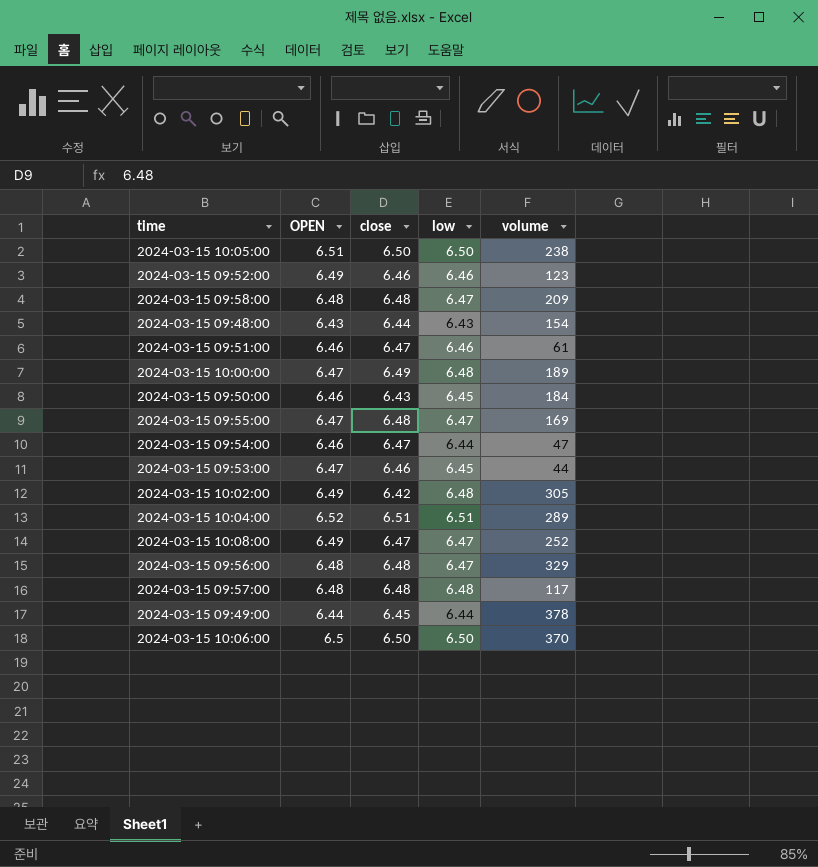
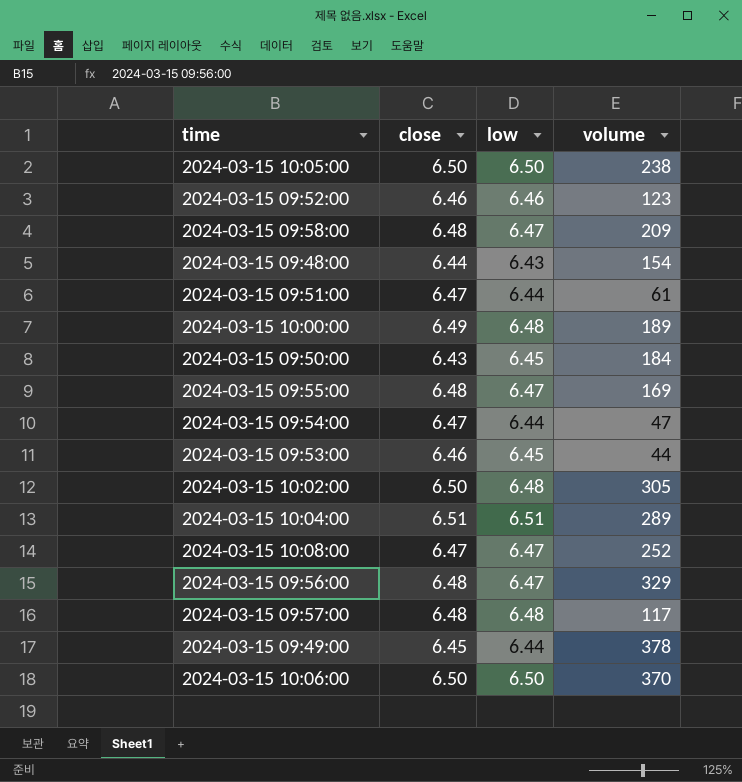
column OPEN | position: 2 -> none
2024-03-15 09:51:00 | low: 6.46 -> 6.44
2024-03-15 10:02:00 | close: 6.42 -> 6.50

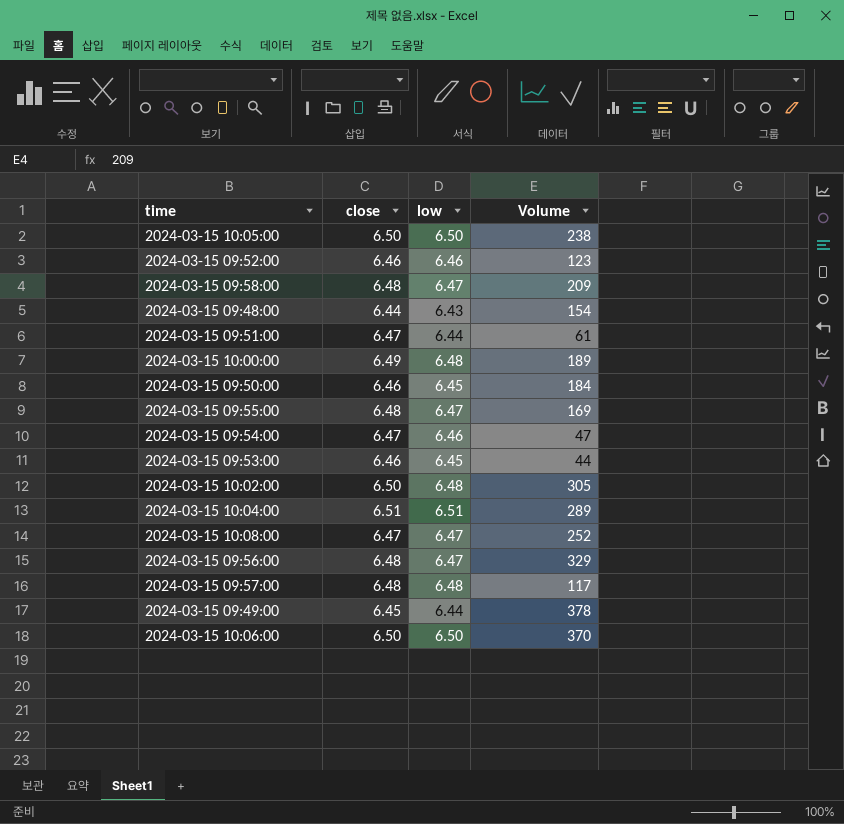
column name: volume -> Volume
2024-03-15 09:50:00 | close: 6.43 -> 6.46
2024-03-15 09:54:00 | low: 6.44 -> 6.46

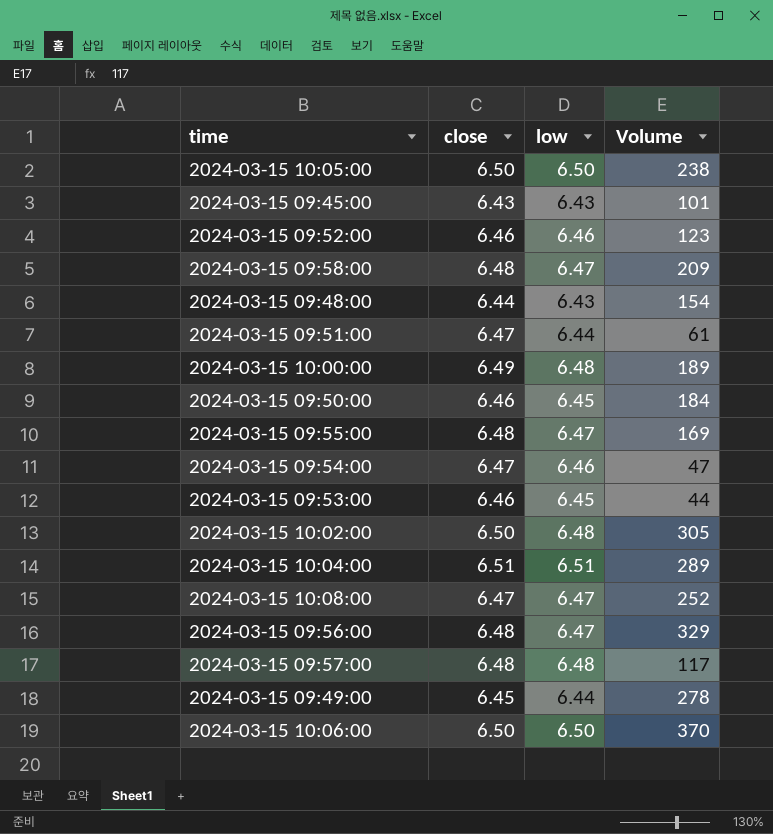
row 2024-03-15 09:45:00: none -> 6.43 | 6.43 | 101
2024-03-15 09:49:00 | Volume: 378 -> 278

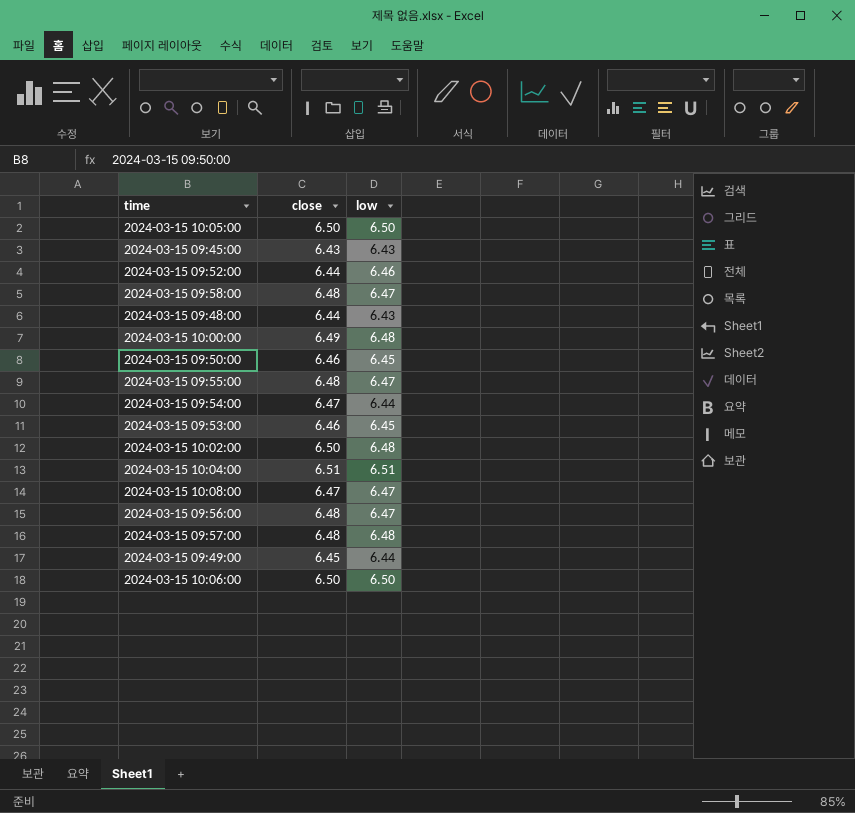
column Volume | position: 4 -> none
row 2024-03-15 09:51:00: 6.47 | 6.44 | 61 -> none
2024-03-15 09:52:00 | close: 6.46 -> 6.44
2024-03-15 09:54:00 | low: 6.46 -> 6.44

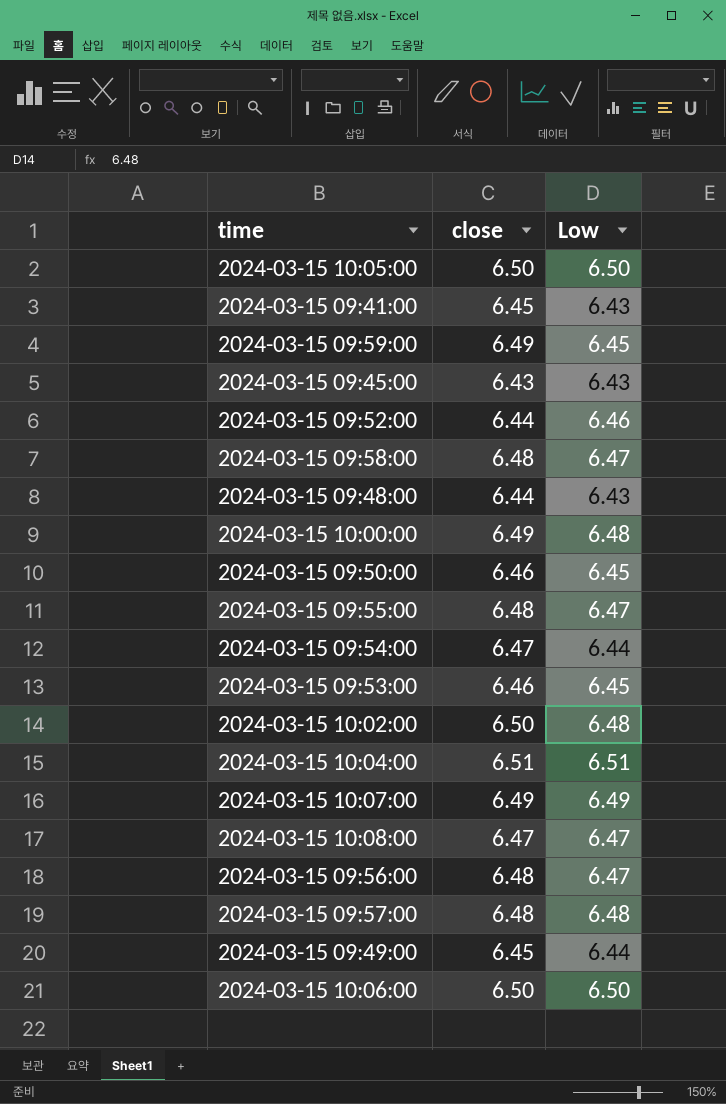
column name: low -> Low
row 2024-03-15 09:41:00: none -> 6.45 | 6.43
row 2024-03-15 09:59:00: none -> 6.49 | 6.45
row 2024-03-15 10:07:00: none -> 6.49 | 6.49

